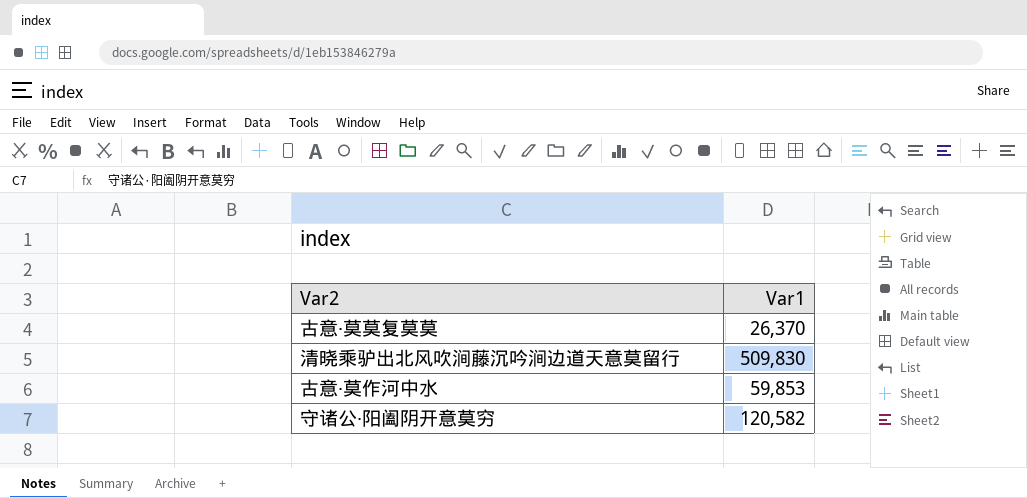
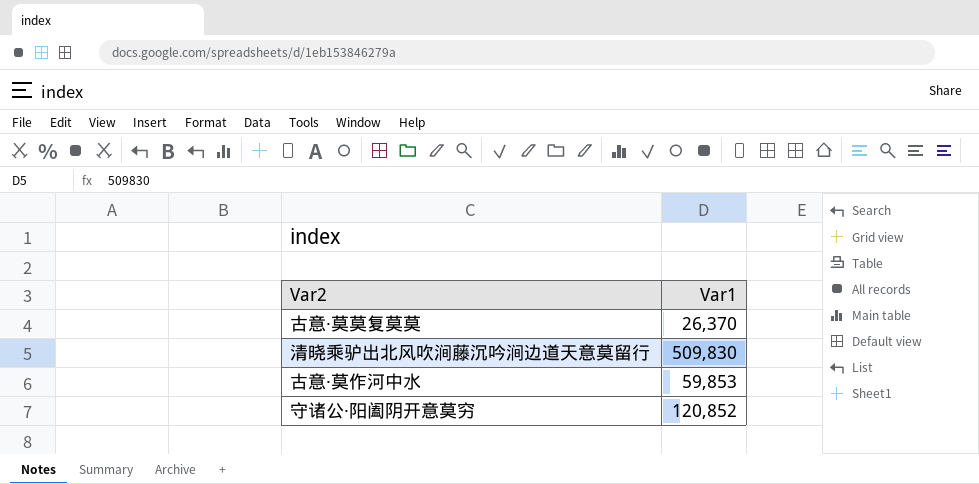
守诸公·阳阖阴开意莫穷 | Var1: 120,582 -> 120,852

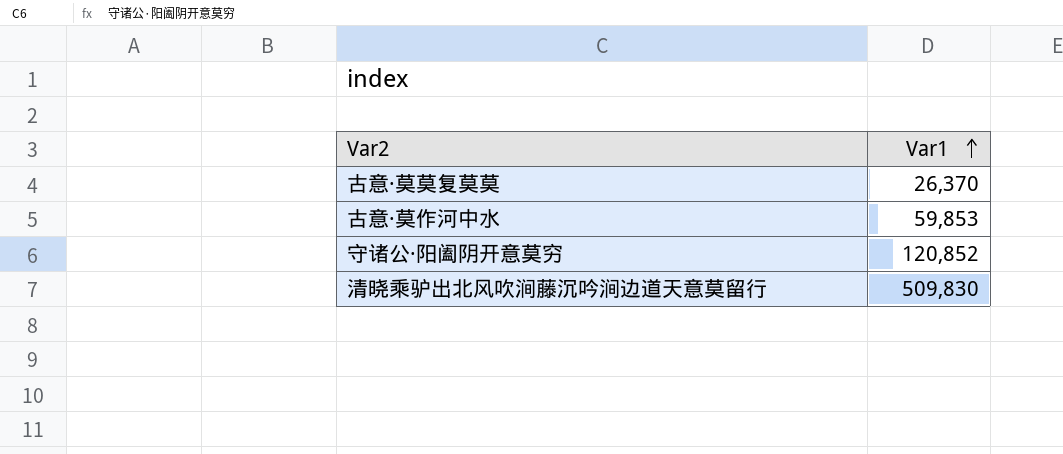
row order: none -> Var1 ascending

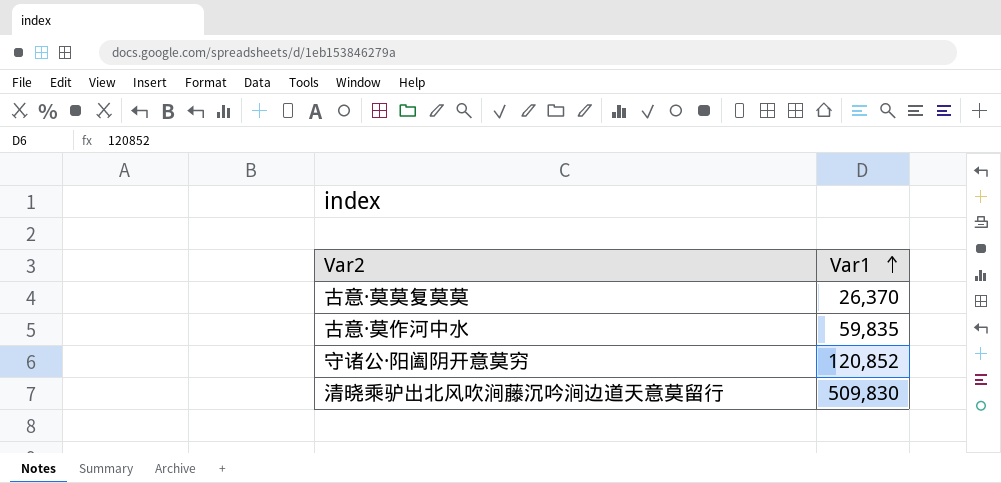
古意·莫作河中水 | Var1: 59,853 -> 59,835

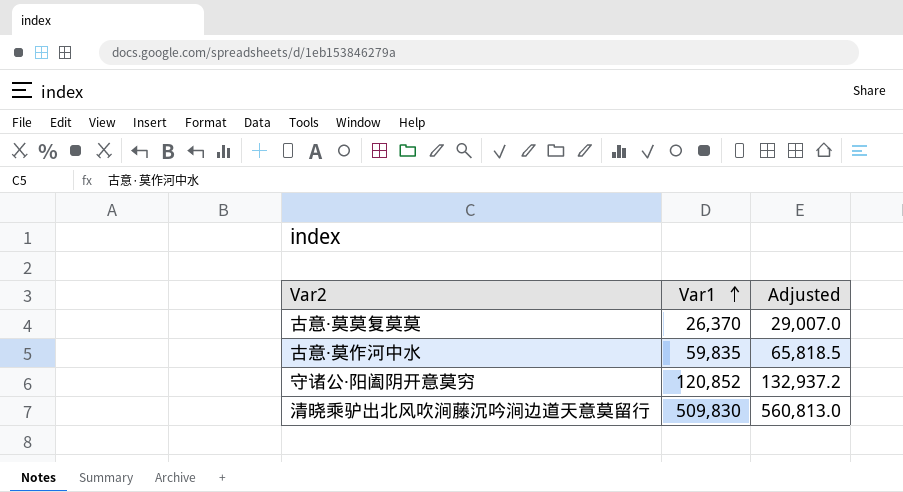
column Adjusted | formula: none -> [Var1] * 1.1

